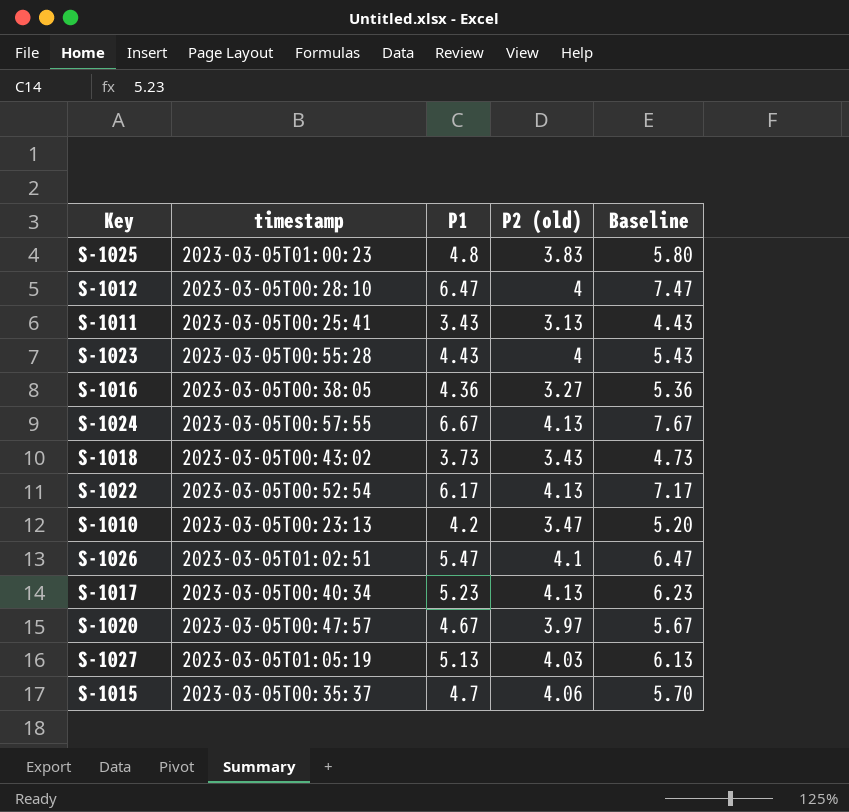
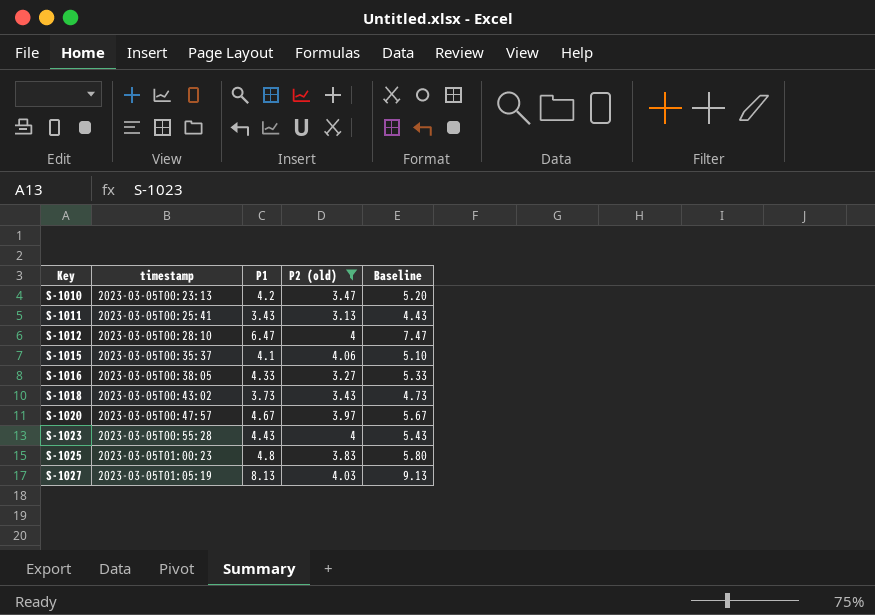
filter: none -> P2 (old) <= 4.06
row order: none -> Key ascending
S-1015 | P1: 4.7 -> 4.1
S-1015 | Baseline: 5.70 -> 5.10
S-1016 | P1: 4.36 -> 4.33
S-1016 | Baseline: 5.36 -> 5.33
S-1027 | P1: 5.13 -> 8.13
S-1027 | Baseline: 6.13 -> 9.13

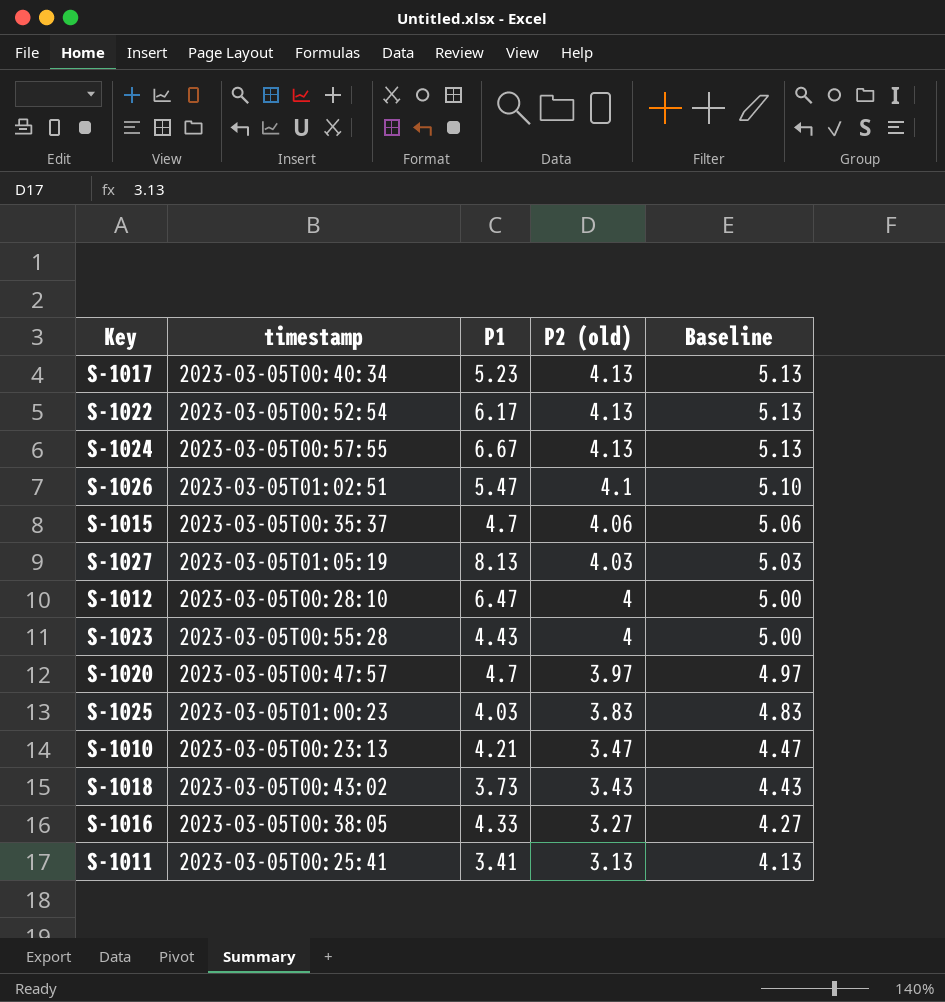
filter: P2 (old) <= 4.06 -> none
row order: Key ascending -> P2 (old) descending
column Baseline | formula: [P1] + 1 -> [P2 (old)] + 1
S-1015 | P1: 4.1 -> 4.7
S-1020 | P1: 4.67 -> 4.7
S-1025 | P1: 4.8 -> 4.03
S-1010 | P1: 4.2 -> 4.21
S-1011 | P1: 3.43 -> 3.41

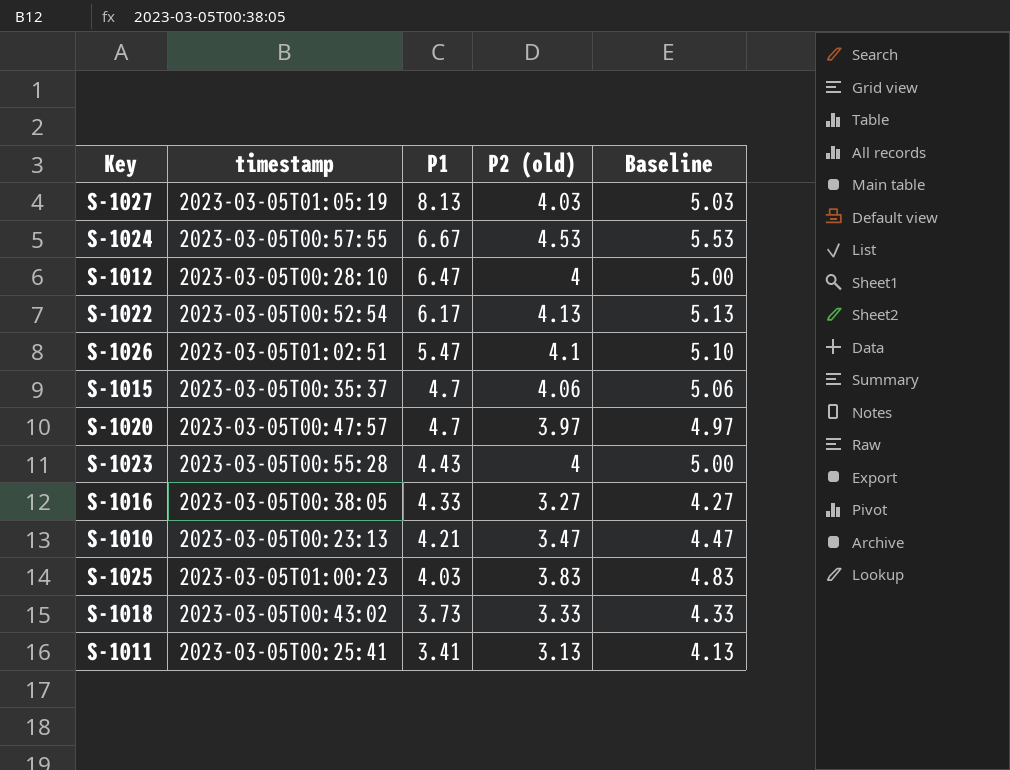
row order: P2 (old) descending -> P1 descending
row S-1017: 2023-03-05T00:40:34 | 5.23 | 4.13 | 5.13 -> none
S-1024 | P2 (old): 4.13 -> 4.53
S-1024 | Baseline: 5.13 -> 5.53
S-1018 | P2 (old): 3.43 -> 3.33
S-1018 | Baseline: 4.43 -> 4.33

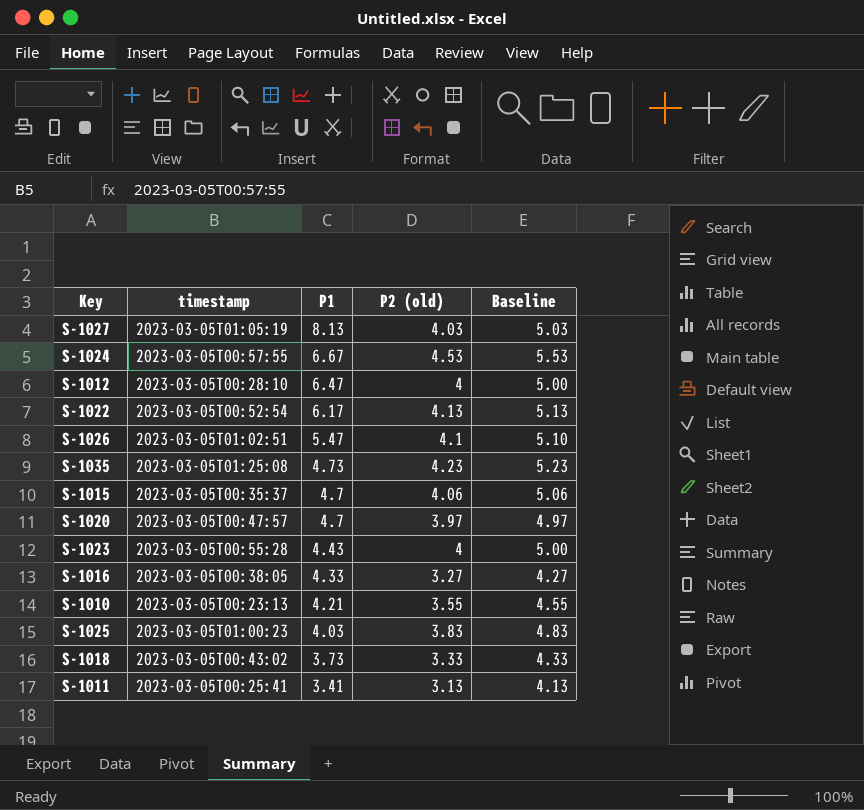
row S-1035: none -> 2023-03-05T01:25:08 | 4.73 | 4.23 | 5.23
S-1010 | P2 (old): 3.47 -> 3.55
S-1010 | Baseline: 4.47 -> 4.55

